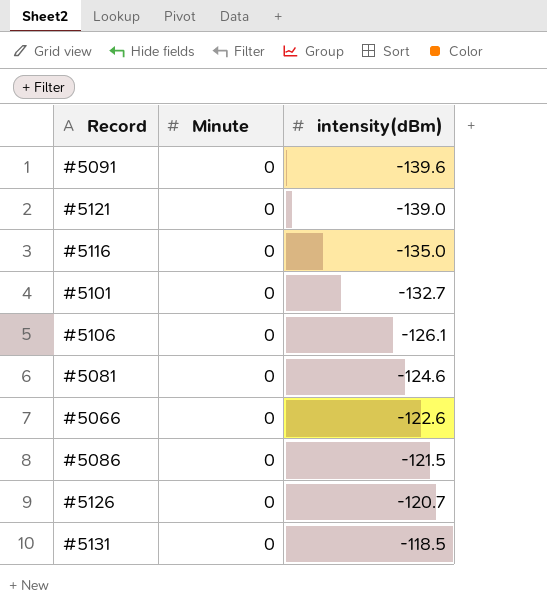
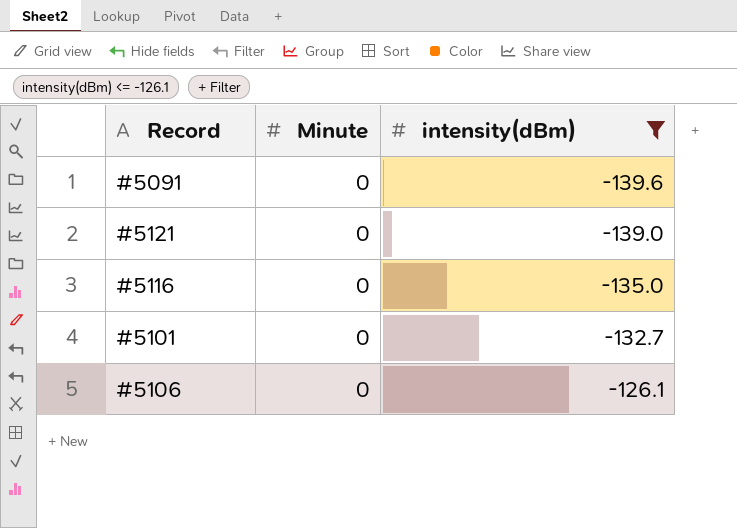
filter: none -> intensity(dBm) <= -126.1

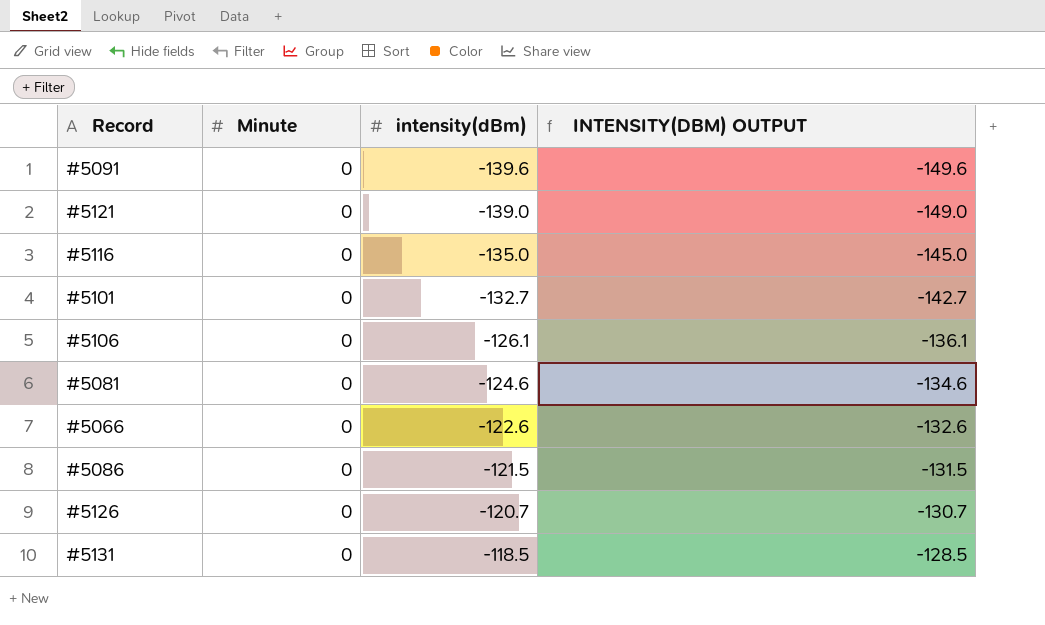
filter: intensity(dBm) <= -126.1 -> none
column INTENSITY(DBM) OUTPUT | formula: none -> [intensity(dBm)] - 10

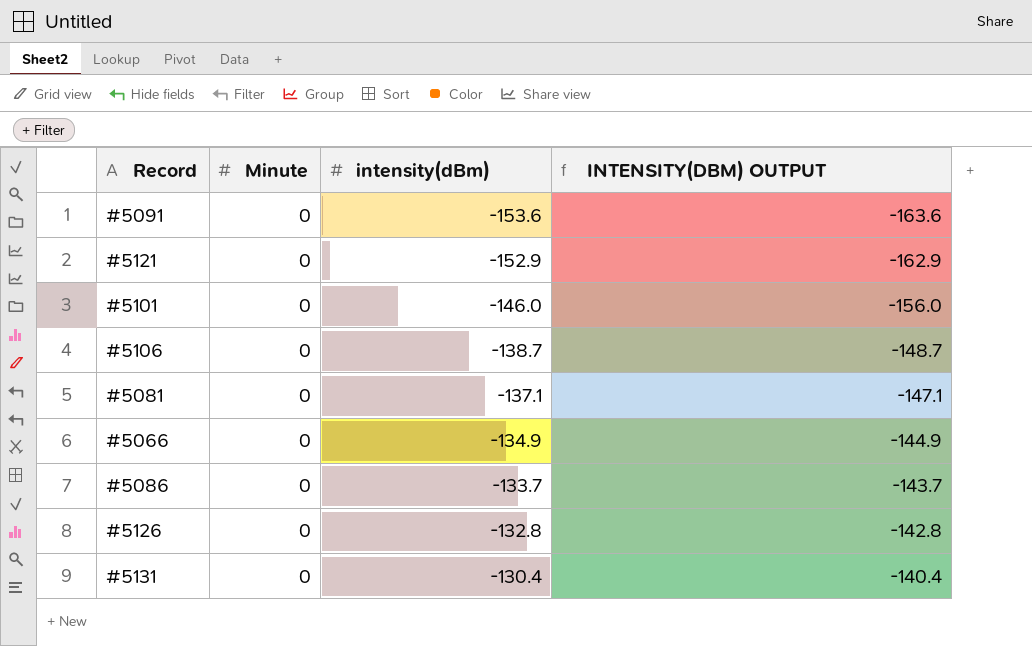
row #5116: 0 | -135.0 | -145.0 -> none
#5091 | intensity(dBm): -139.6 -> -153.6
#5091 | INTENSITY(DBM) OUTPUT: -149.6 -> -163.6
#5121 | intensity(dBm): -139.0 -> -152.9
#5121 | INTENSITY(DBM) OUTPUT: -149.0 -> -162.9
#5101 | intensity(dBm): -132.7 -> -146.0
#5101 | INTENSITY(DBM) OUTPUT: -142.7 -> -156.0
#5106 | intensity(dBm): -126.1 -> -138.7
#5106 | INTENSITY(DBM) OUTPUT: -136.1 -> -148.7
#5081 | intensity(dBm): -124.6 -> -137.1
#5081 | INTENSITY(DBM) OUTPUT: -134.6 -> -147.1
#5066 | intensity(dBm): -122.6 -> -134.9
#5066 | INTENSITY(DBM) OUTPUT: -132.6 -> -144.9
#5086 | intensity(dBm): -121.5 -> -133.7
#5086 | INTENSITY(DBM) OUTPUT: -131.5 -> -143.7
#5126 | intensity(dBm): -120.7 -> -132.8
#5126 | INTENSITY(DBM) OUTPUT: -130.7 -> -142.8
#5131 | intensity(dBm): -118.5 -> -130.4
#5131 | INTENSITY(DBM) OUTPUT: -128.5 -> -140.4

